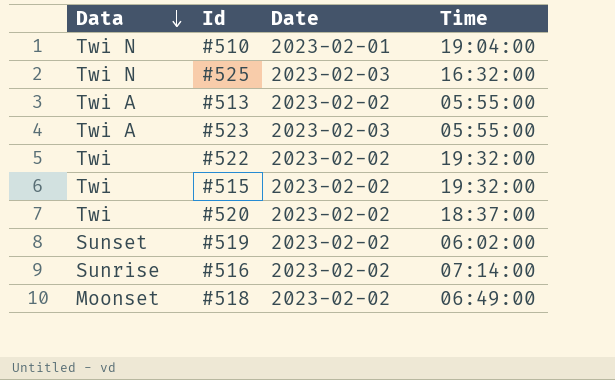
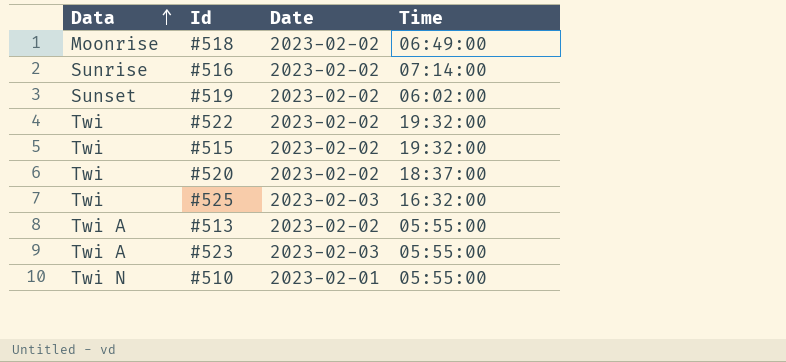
row order: Data descending -> Data ascending
#518 | Data: Moonset -> Moonrise
#525 | Data: Twi N -> Twi
#510 | Time: 19:04:00 -> 05:55:00

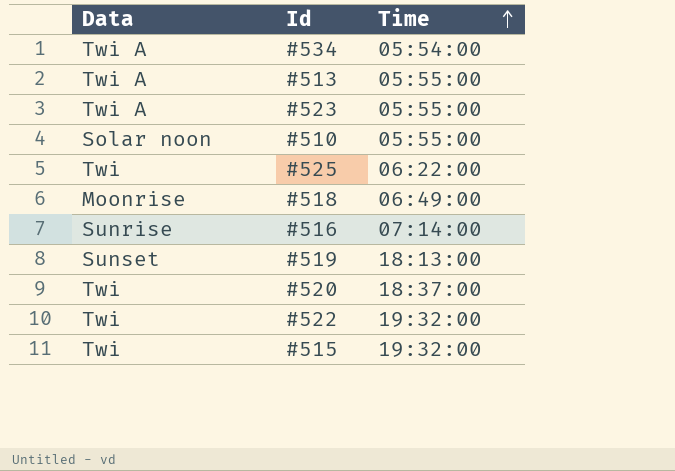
row order: Data ascending -> Time ascending
column Date | position: 3 -> none
row #534: none -> Twi A | 05:54:00
#510 | Data: Twi N -> Solar noon
#525 | Time: 16:32:00 -> 06:22:00
#519 | Time: 06:02:00 -> 18:13:00

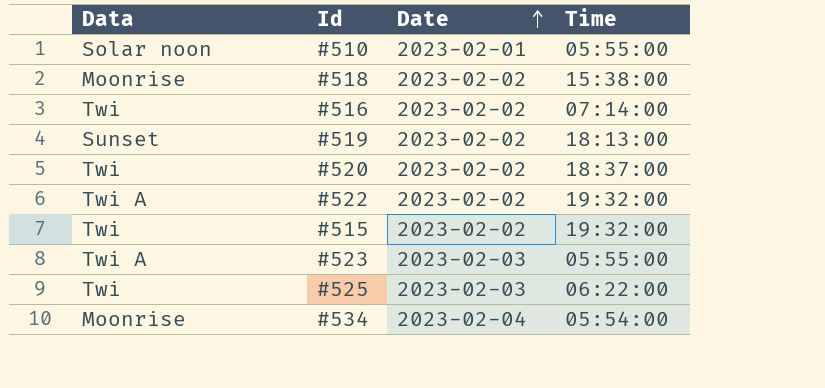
row order: Time ascending -> Date ascending
column Date | position: none -> 3
row #513: Twi A | 05:55:00 -> none
#518 | Time: 06:49:00 -> 15:38:00
#516 | Data: Sunrise -> Twi
#522 | Data: Twi -> Twi A
#534 | Data: Twi A -> Moonrise

